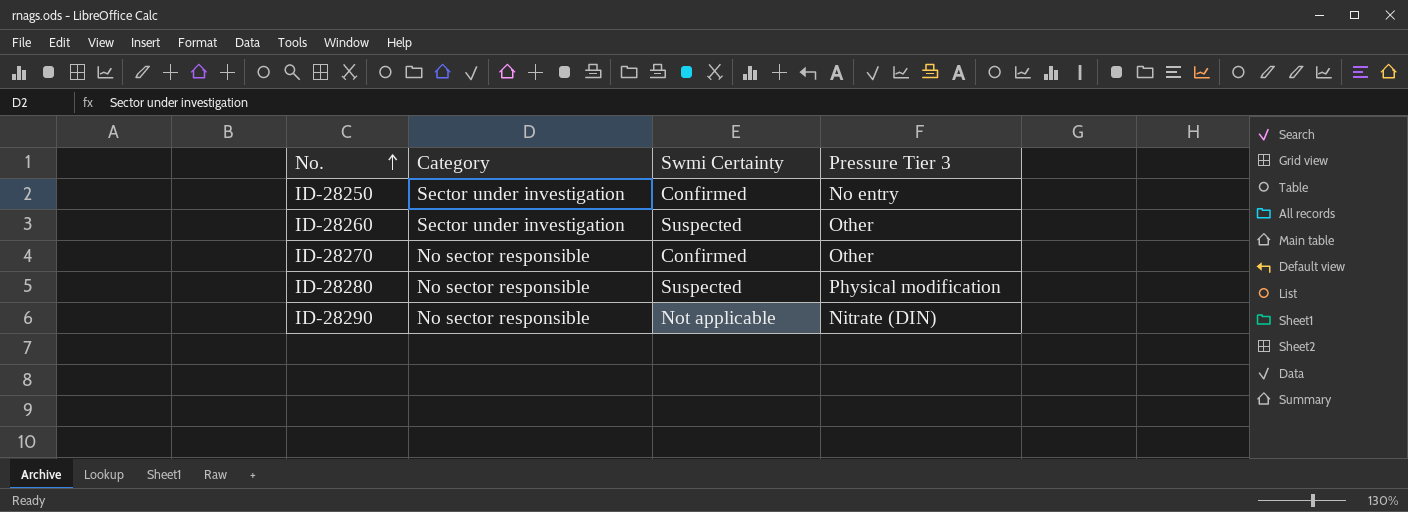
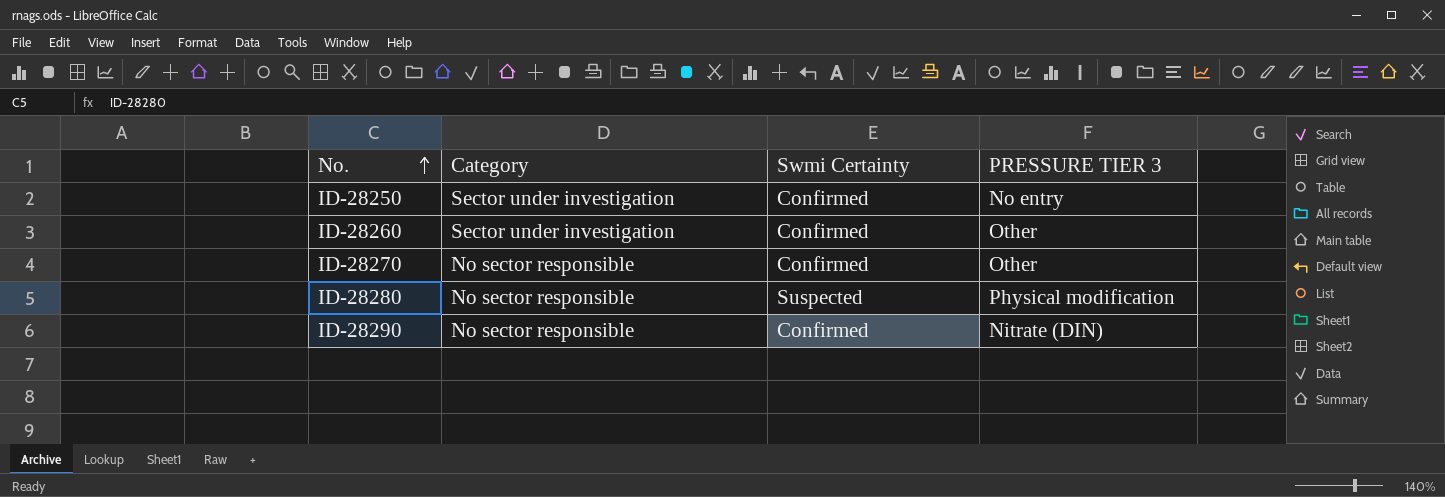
column name: Pressure Tier 3 -> PRESSURE TIER 3
ID-28260 | Swmi Certainty: Suspected -> Confirmed
ID-28290 | Swmi Certainty: Not applicable -> Confirmed

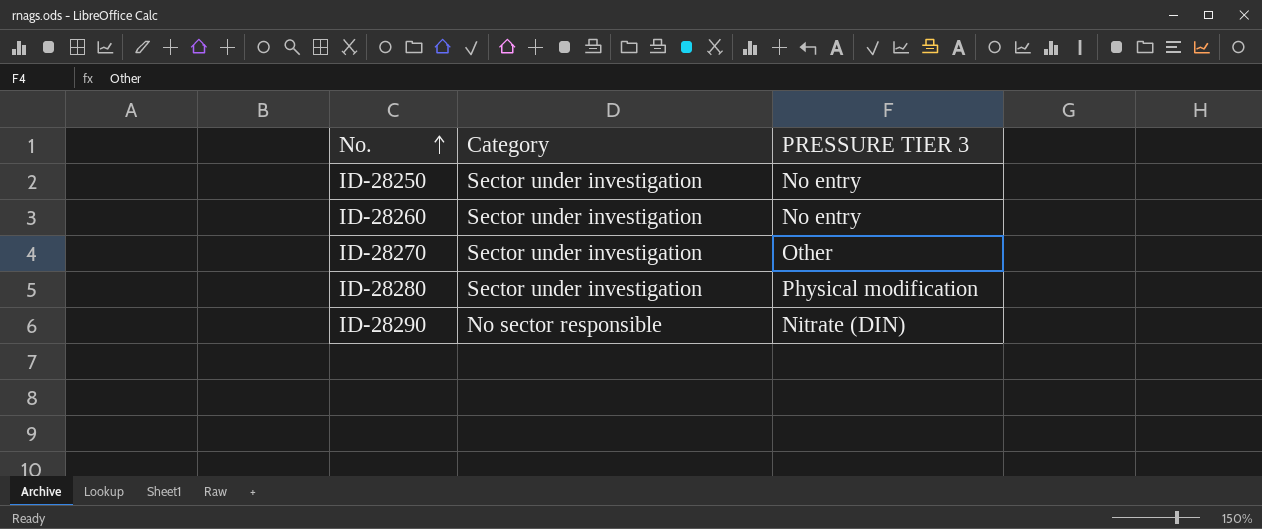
column Swmi Certainty | position: 3 -> none
ID-28260 | PRESSURE TIER 3: Other -> No entry
ID-28270 | Category: No sector responsible -> Sector under investigation
ID-28280 | Category: No sector responsible -> Sector under investigation

